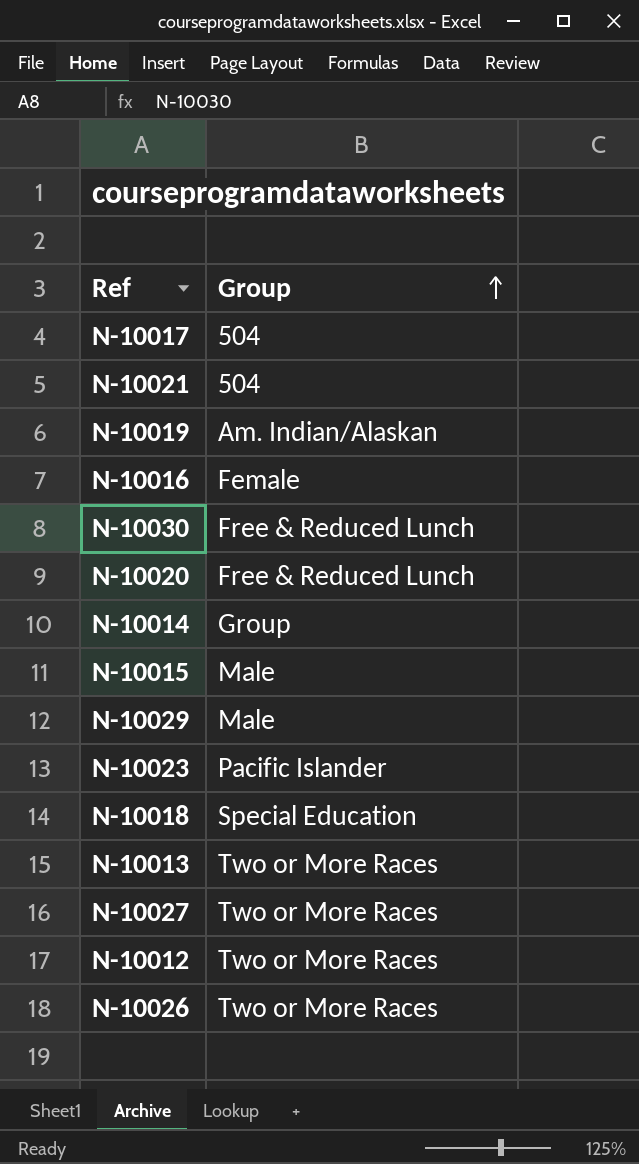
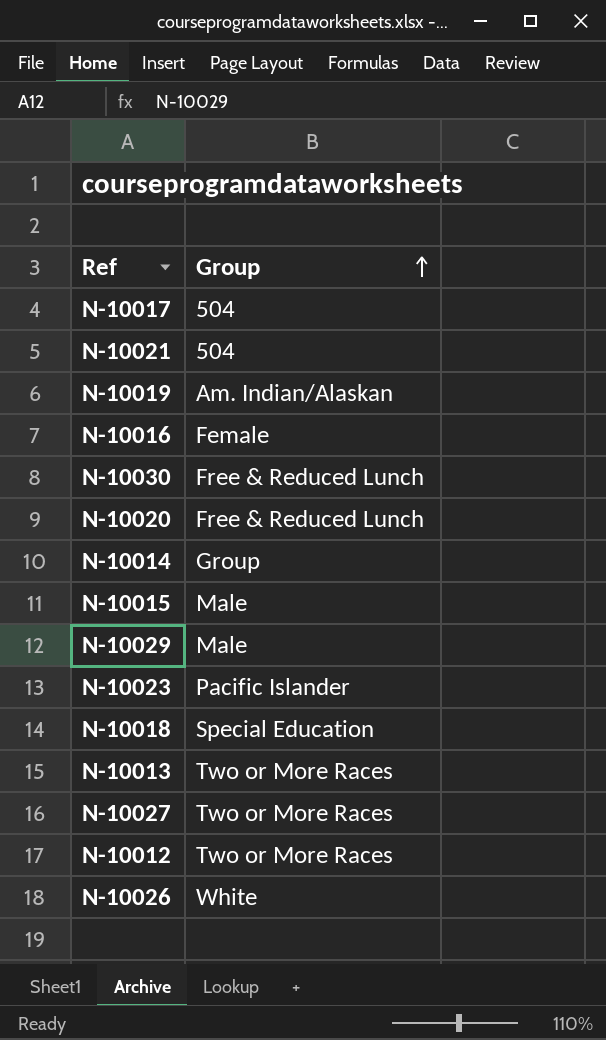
N-10026 | Group: Two or More Races -> White

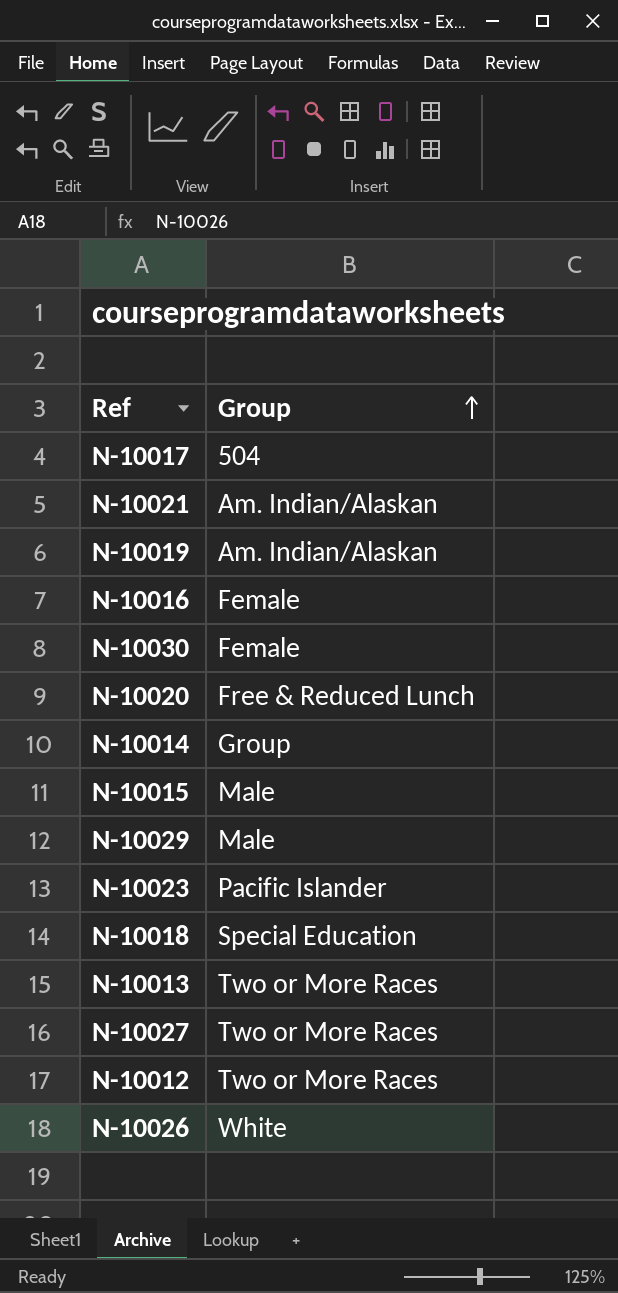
N-10021 | Group: 504 -> Am. Indian/Alaskan
N-10030 | Group: Free & Reduced Lunch -> Female

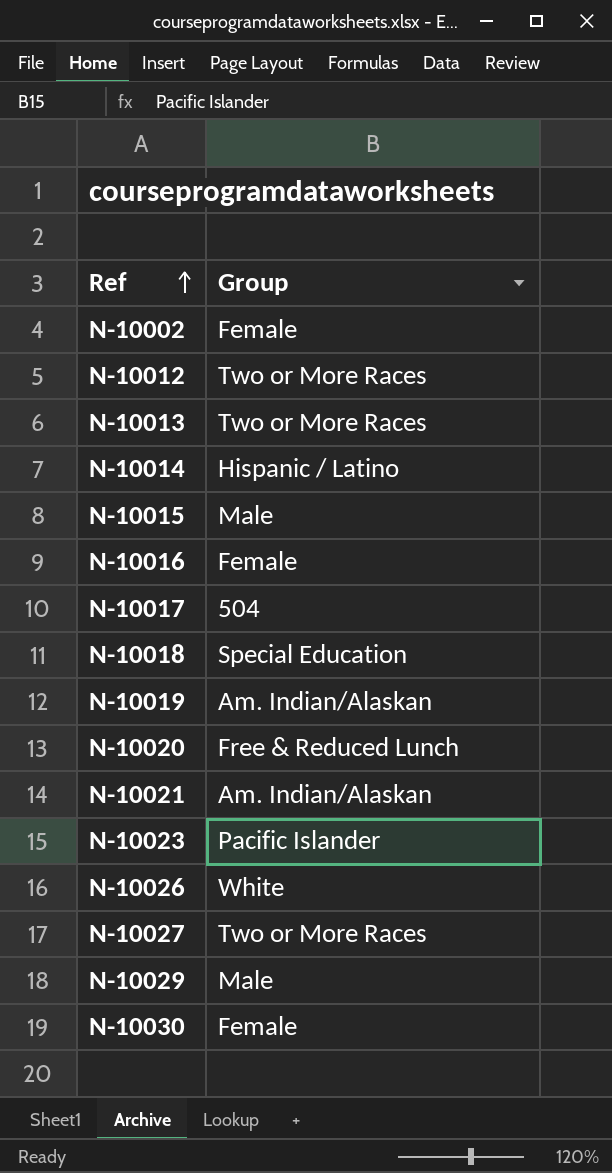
row order: Group ascending -> Ref ascending
row N-10002: none -> Female
N-10014 | Group: Group -> Hispanic / Latino

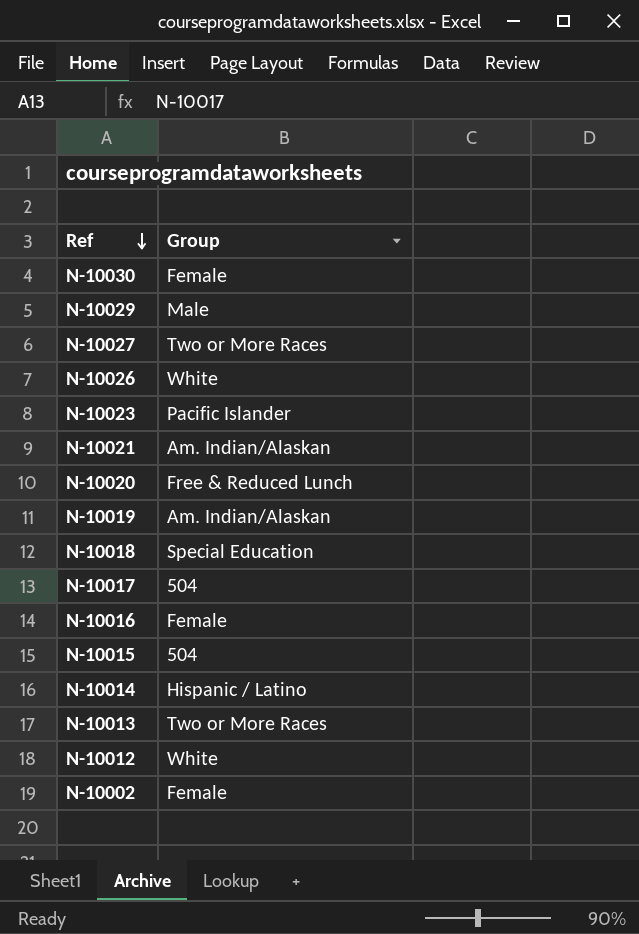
row order: Ref ascending -> Ref descending
N-10015 | Group: Male -> 504
N-10012 | Group: Two or More Races -> White

